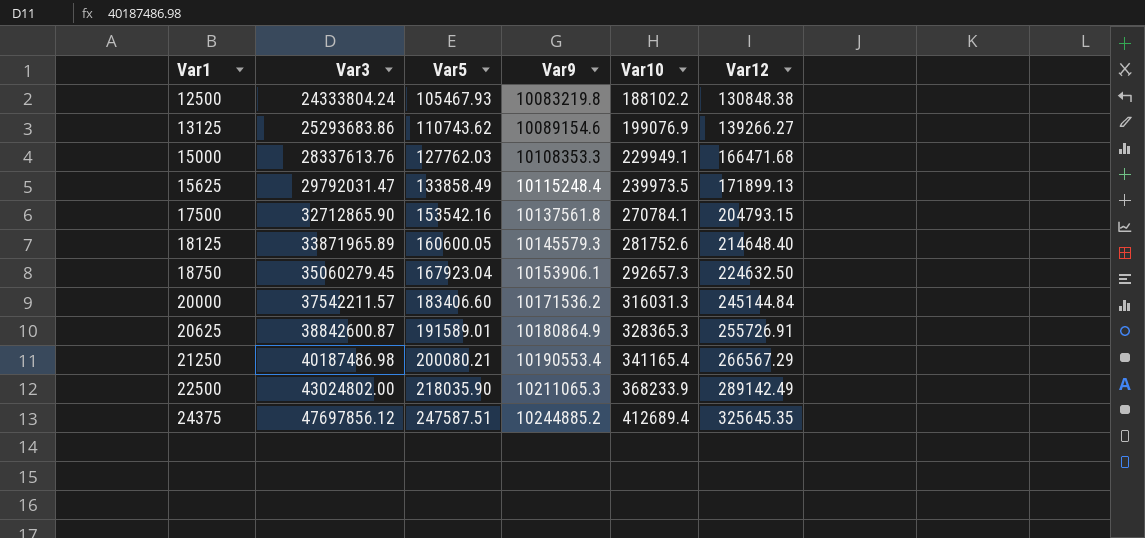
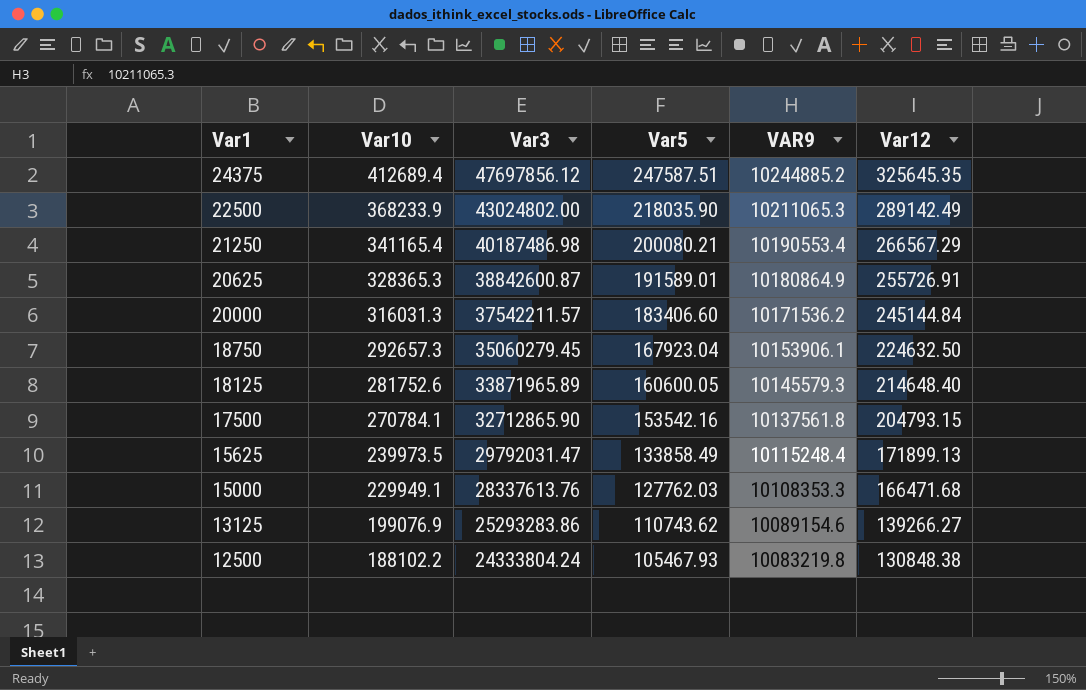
row order: Var1 ascending -> Var1 descending
column Var10 | position: 5 -> 2
column name: Var9 -> VAR9
13125 | Var3: 25293683.86 -> 25293283.86

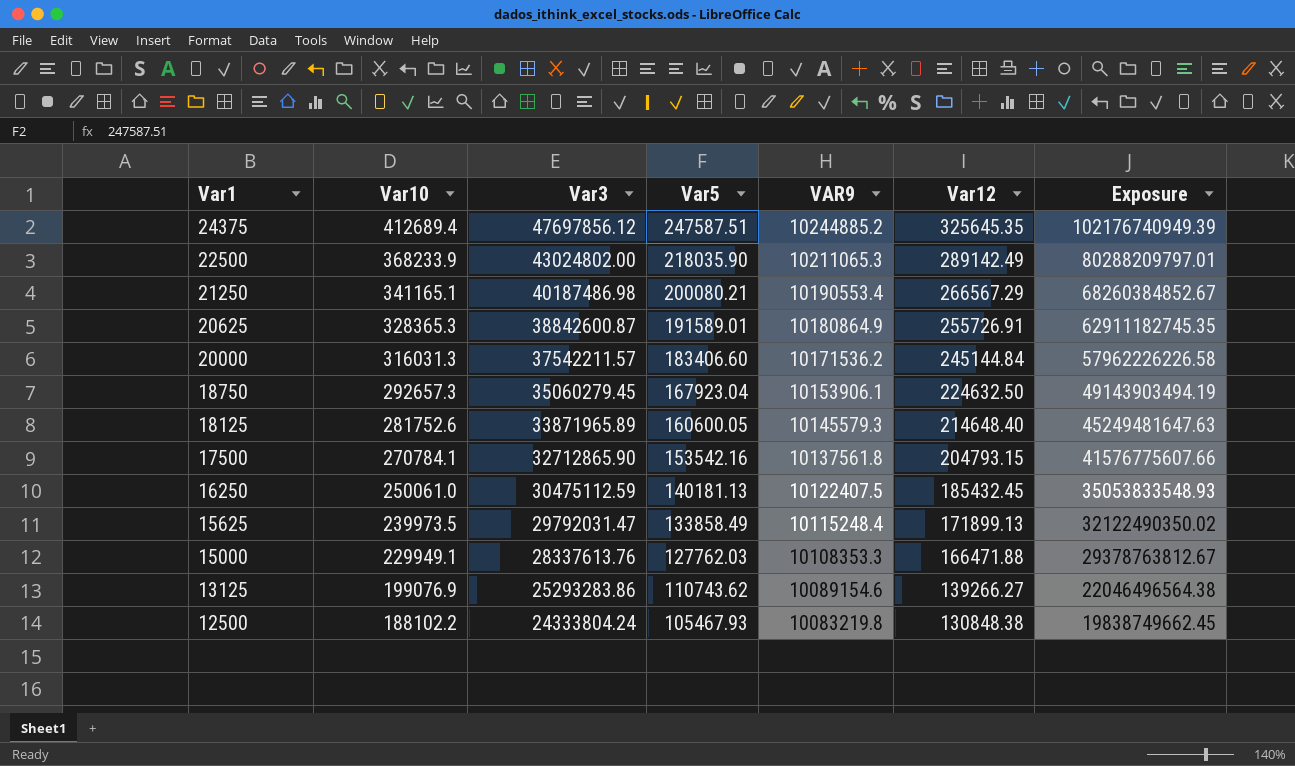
column Exposure | formula: none -> [Var10] * [Var5]
21250 | Var10: 341165.4 -> 341165.1
row 16250: none -> 250061.0 | 30475112.59 | 140181.13 | 10122407.5 | 185432.45 | 35053833548.93
15000 | Var12: 166471.68 -> 166471.88

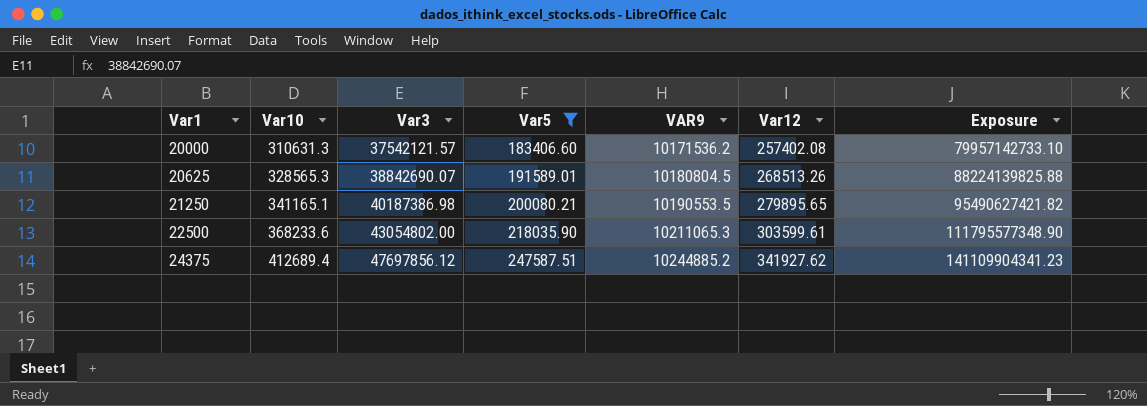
filter: none -> Var5 >= 183406.60
row order: Var1 descending -> Var1 ascending
column Exposure | formula: [Var10] * [Var5] -> [Var10] * [Var12]
20000 | Var10: 316031.3 -> 310631.3
20000 | Var3: 37542211.57 -> 37542121.57
20000 | Var12: 245144.84 -> 257402.08
20625 | Var10: 328365.3 -> 328565.3
20625 | Var3: 38842600.87 -> 38842690.07
20625 | VAR9: 10180864.9 -> 10180804.5
20625 | Var12: 255726.91 -> 268513.26
21250 | Var3: 40187486.98 -> 40187386.98
21250 | VAR9: 10190553.4 -> 10190553.5
21250 | Var12: 266567.29 -> 279895.65
22500 | Var10: 368233.9 -> 368233.6
22500 | Var3: 43024802.00 -> 43054802.00
22500 | Var12: 289142.49 -> 303599.61
24375 | Var12: 325645.35 -> 341927.62

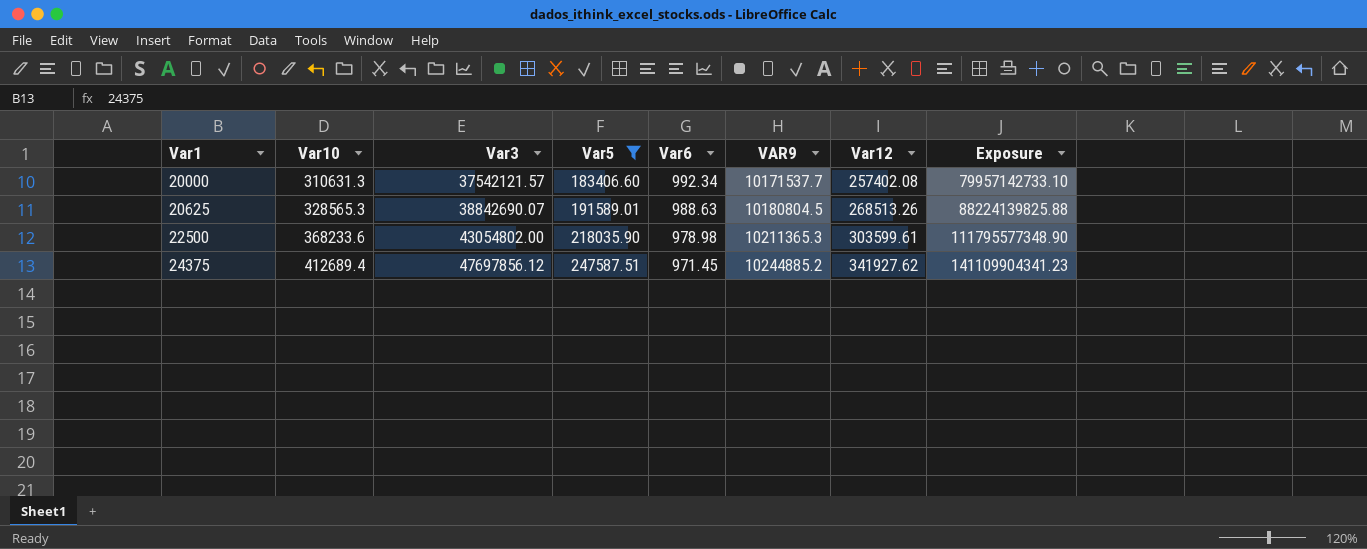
column Var6 | position: none -> 5
row 21250: 341165.1 | 40187386.98 | 200080.21 | 10190553.5 | 279895.65 | 95490627421.82 -> none
20000 | VAR9: 10171536.2 -> 10171537.7
22500 | VAR9: 10211065.3 -> 10211365.3

